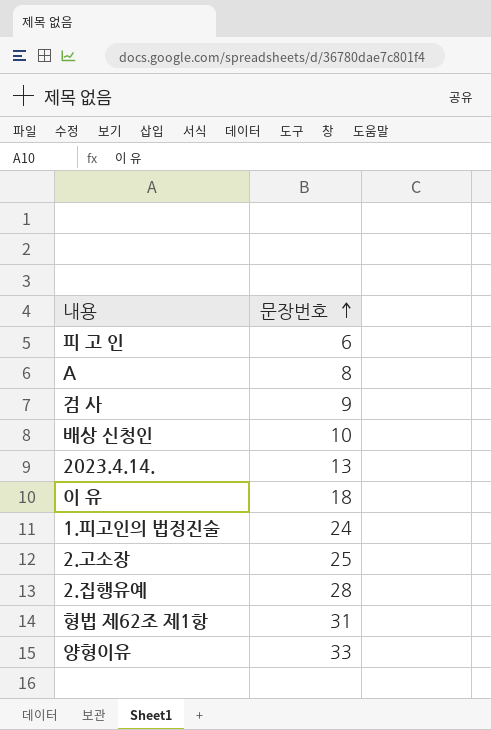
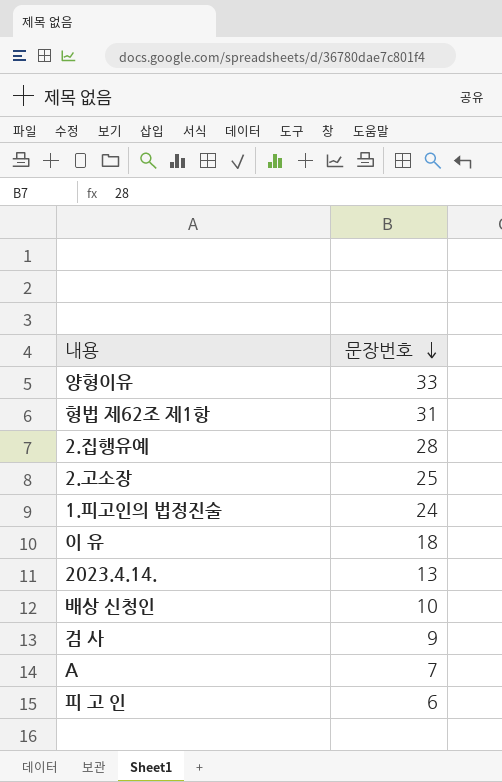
row order: 문장번호 ascending -> 문장번호 descending
A | 문장번호: 8 -> 7

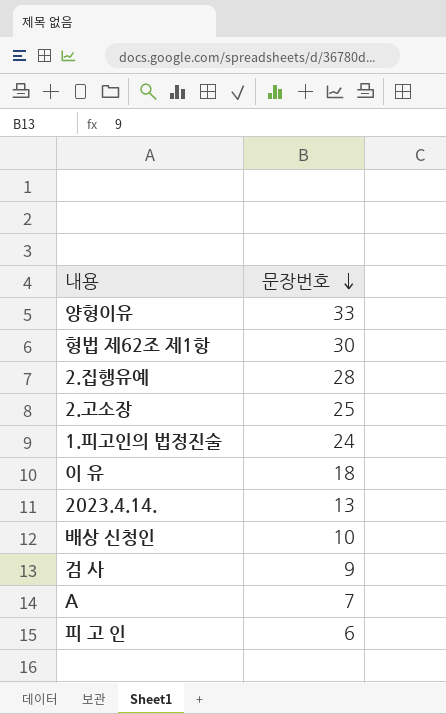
형법 제62조 제1항 | 문장번호: 31 -> 30

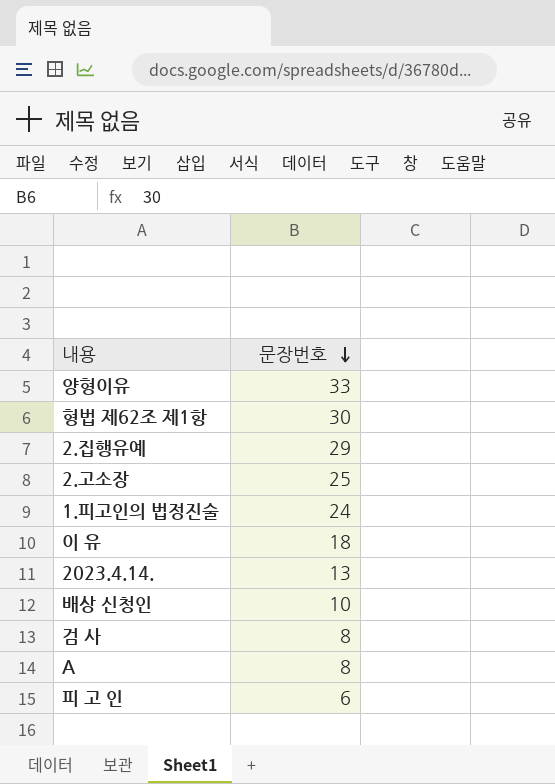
2.집행유예 | 문장번호: 28 -> 29
검 사 | 문장번호: 9 -> 8
A | 문장번호: 7 -> 8

